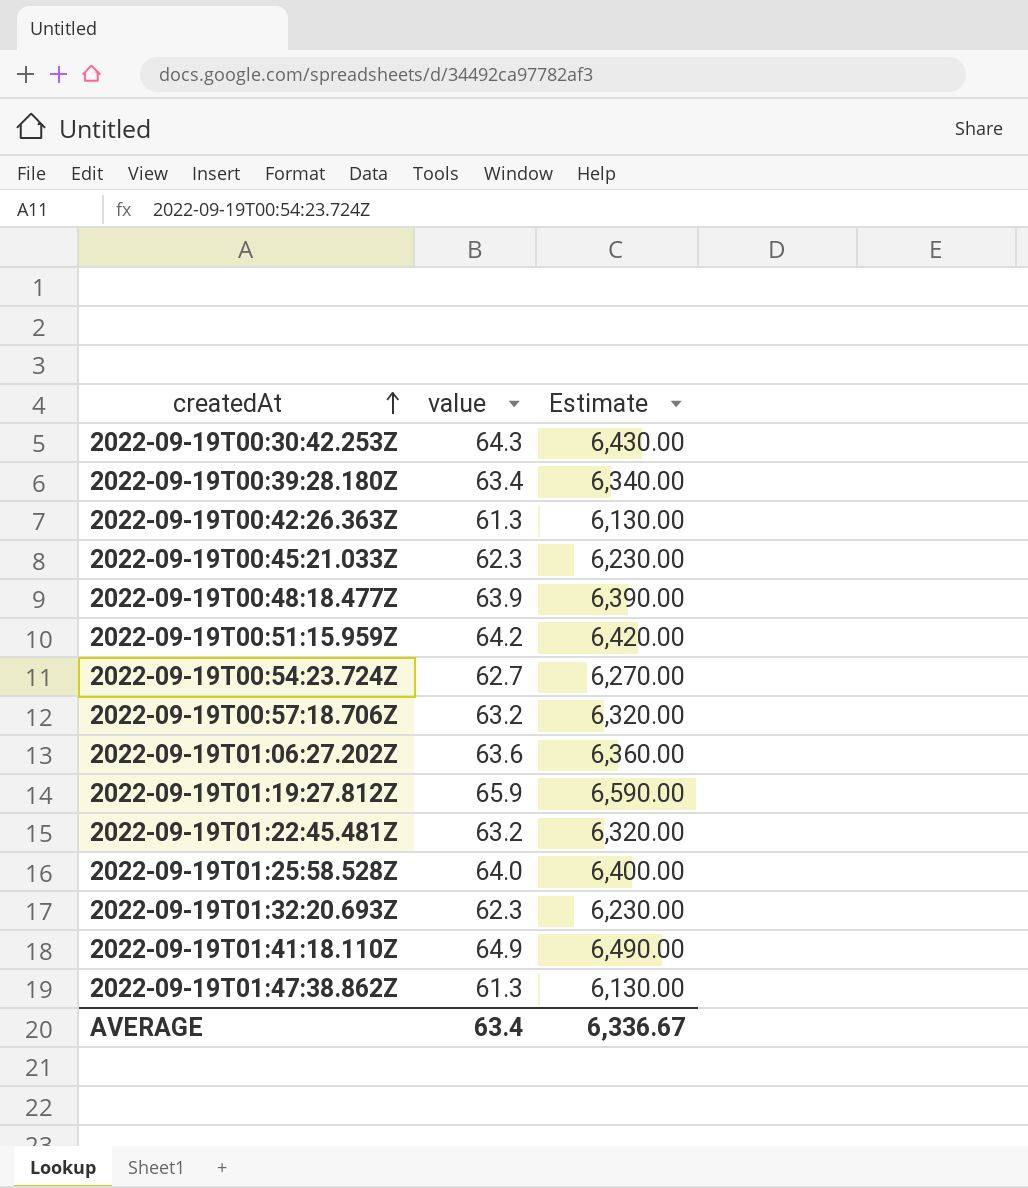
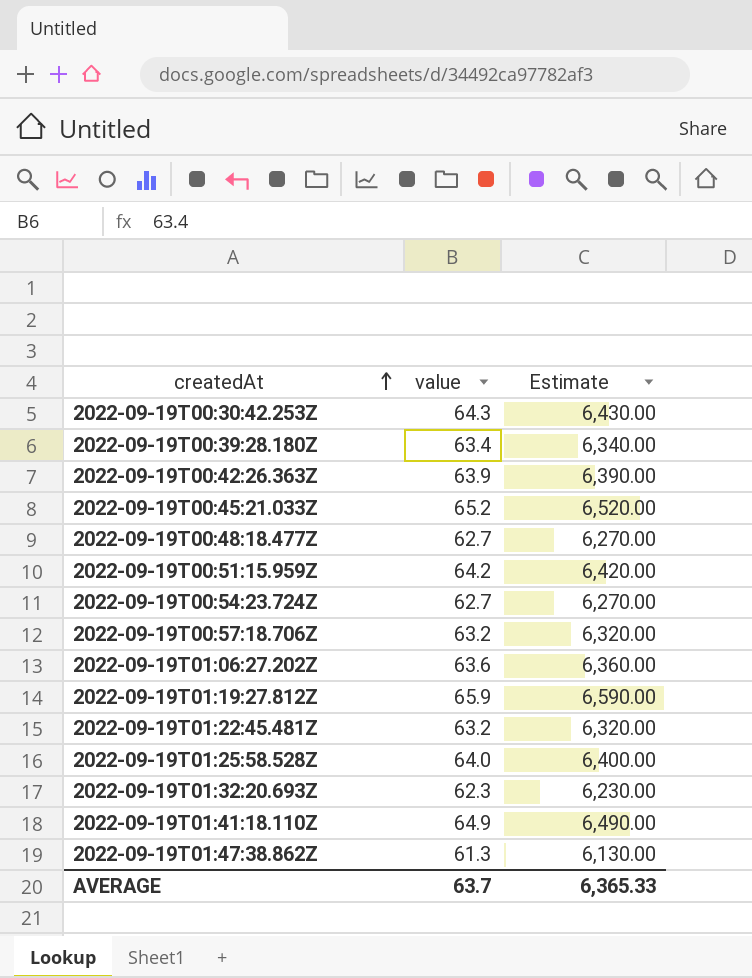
2022-09-19T00:42:26.363Z | value: 61.3 -> 63.9
2022-09-19T00:42:26.363Z | Estimate: 6,130.00 -> 6,390.00
2022-09-19T00:45:21.033Z | value: 62.3 -> 65.2
2022-09-19T00:45:21.033Z | Estimate: 6,230.00 -> 6,520.00
2022-09-19T00:48:18.477Z | value: 63.9 -> 62.7
2022-09-19T00:48:18.477Z | Estimate: 6,390.00 -> 6,270.00
AVERAGE | value: 63.4 -> 63.7
AVERAGE | Estimate: 6,336.67 -> 6,365.33

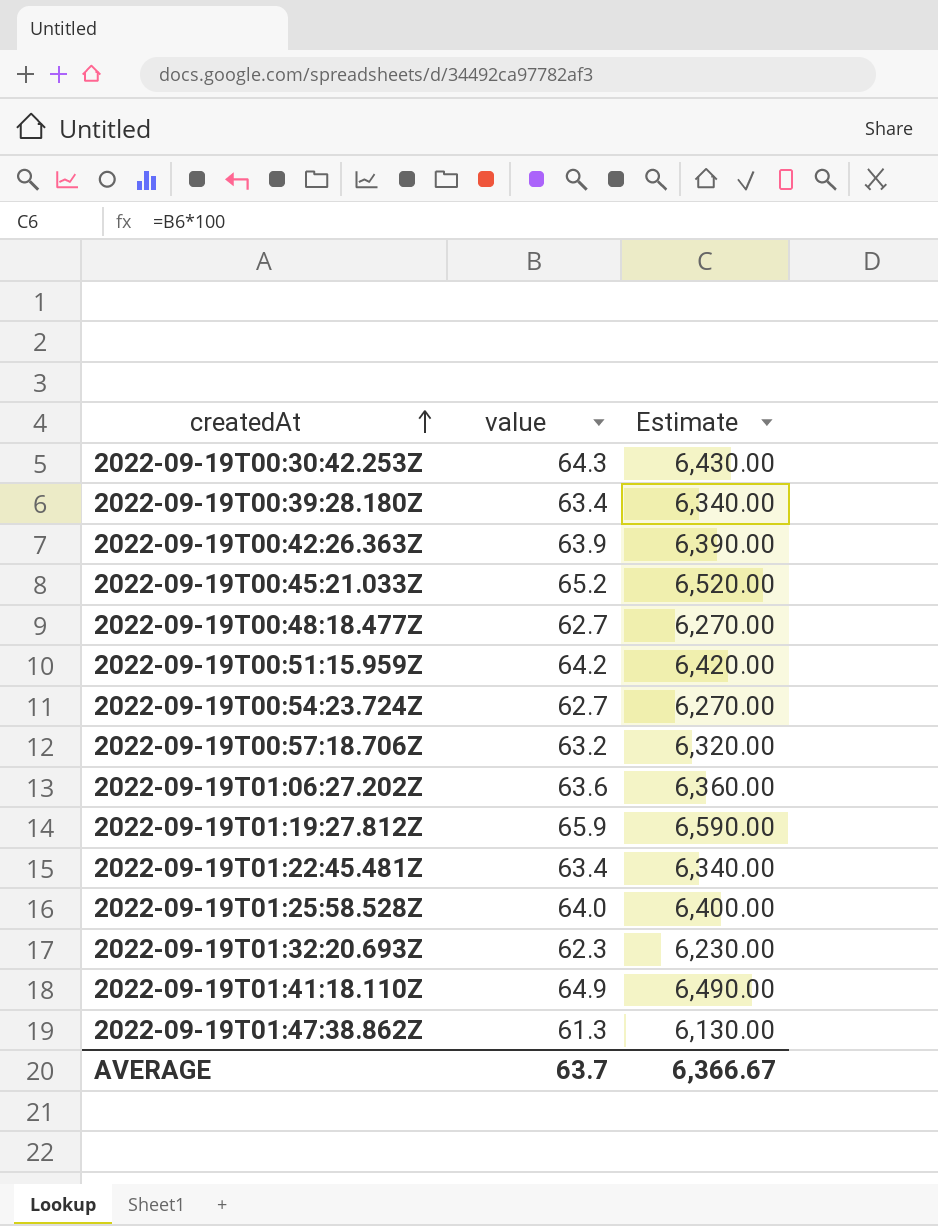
2022-09-19T01:22:45.481Z | value: 63.2 -> 63.4
2022-09-19T01:22:45.481Z | Estimate: 6,320.00 -> 6,340.00
AVERAGE | Estimate: 6,365.33 -> 6,366.67

